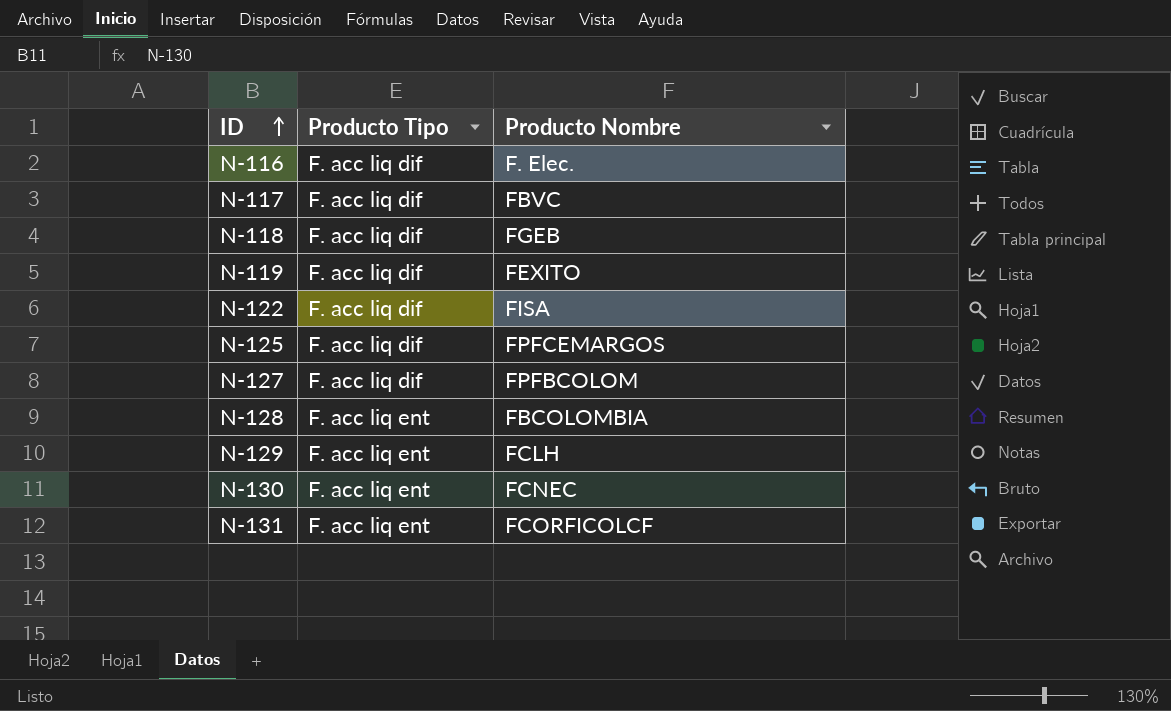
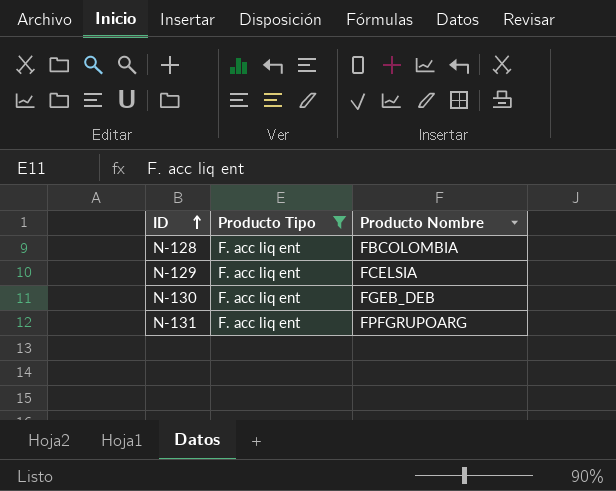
filter: none -> Producto Tipo = F. acc liq ent
N-129 | Producto Nombre: FCLH -> FCELSIA
N-130 | Producto Nombre: FCNEC -> FGEB_DEB
N-131 | Producto Nombre: FCORFICOLCF -> FPFGRUPOARG

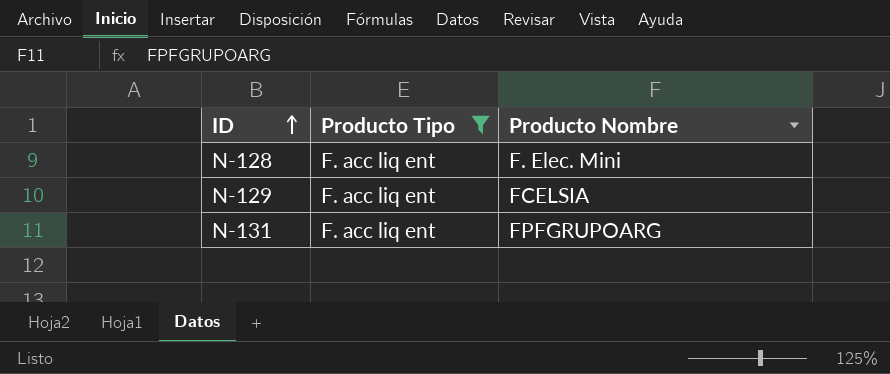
row N-130: F. acc liq ent | FGEB_DEB -> none
N-128 | Producto Nombre: FBCOLOMBIA -> F. Elec. Mini

